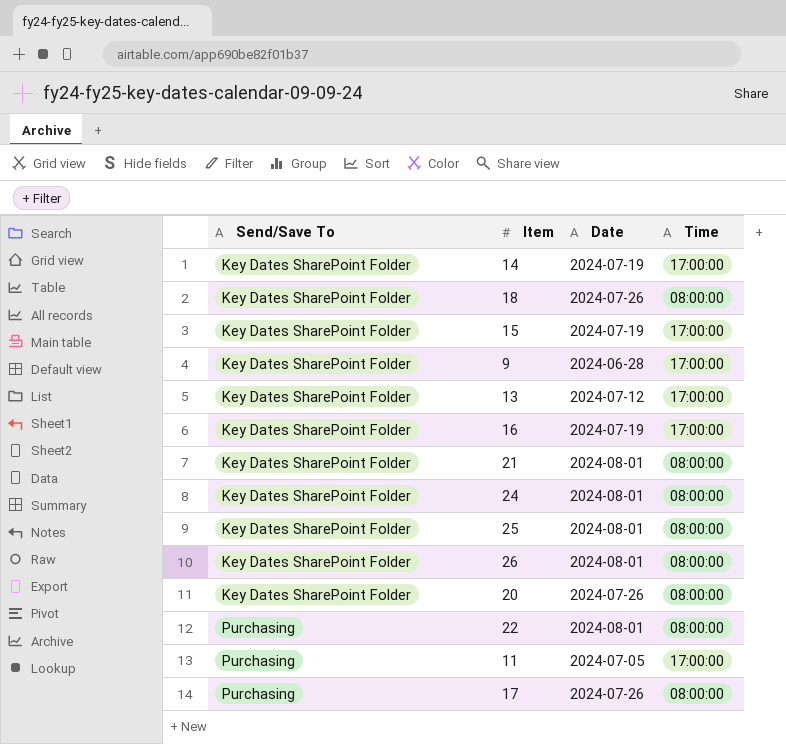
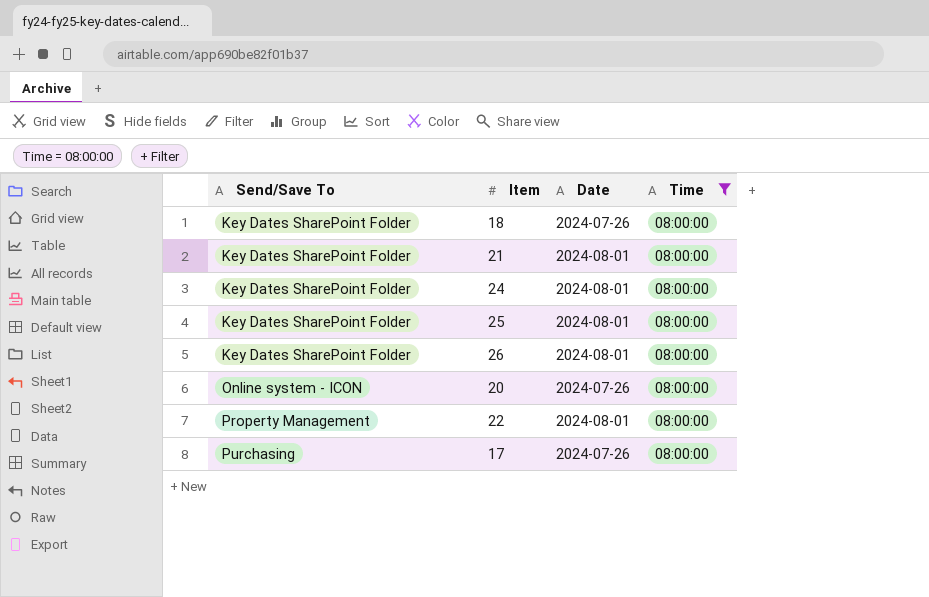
filter: none -> Time = 08:00:00
20 | Send/Save To: Key Dates SharePoint Folder -> Online system - ICON
22 | Send/Save To: Purchasing -> Property Management

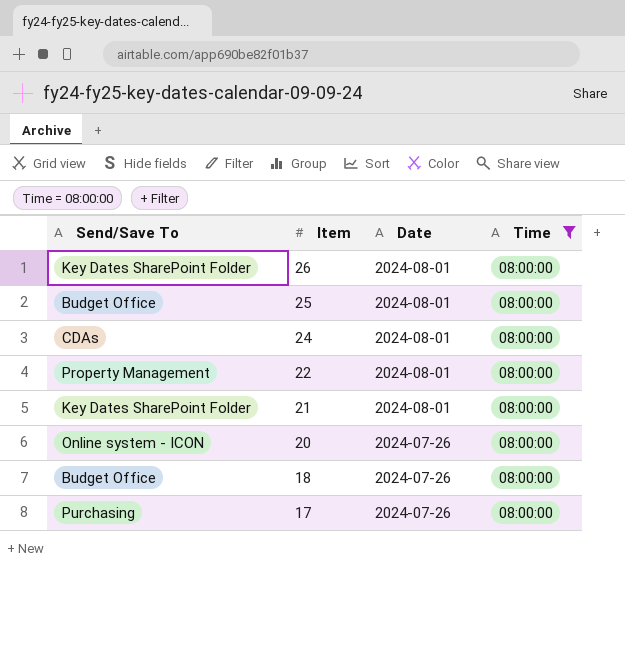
row order: Send/Save To ascending -> Item descending
25 | Send/Save To: Key Dates SharePoint Folder -> Budget Office
24 | Send/Save To: Key Dates SharePoint Folder -> CDAs
18 | Send/Save To: Key Dates SharePoint Folder -> Budget Office

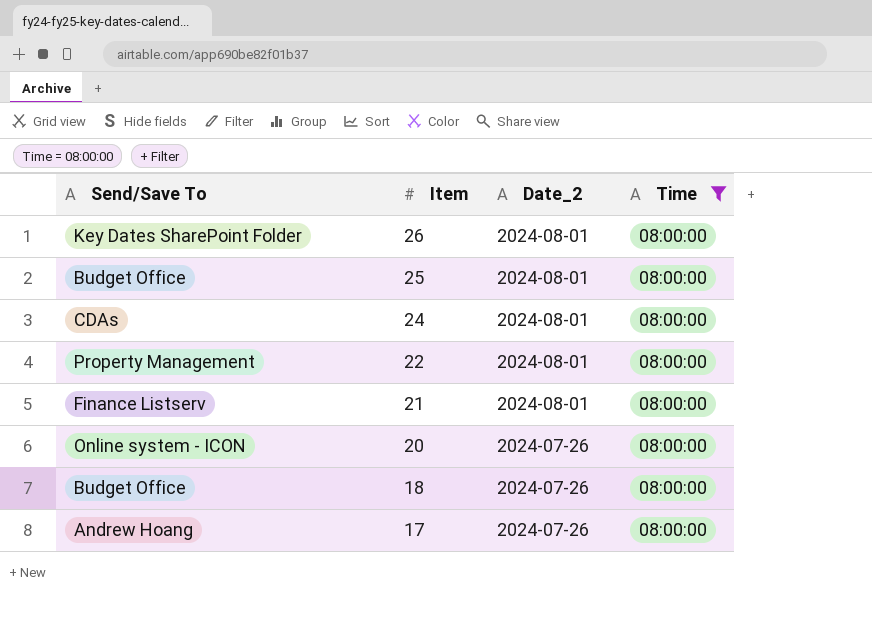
column name: Date -> Date_2
21 | Send/Save To: Key Dates SharePoint Folder -> Finance Listserv
17 | Send/Save To: Purchasing -> Andrew Hoang

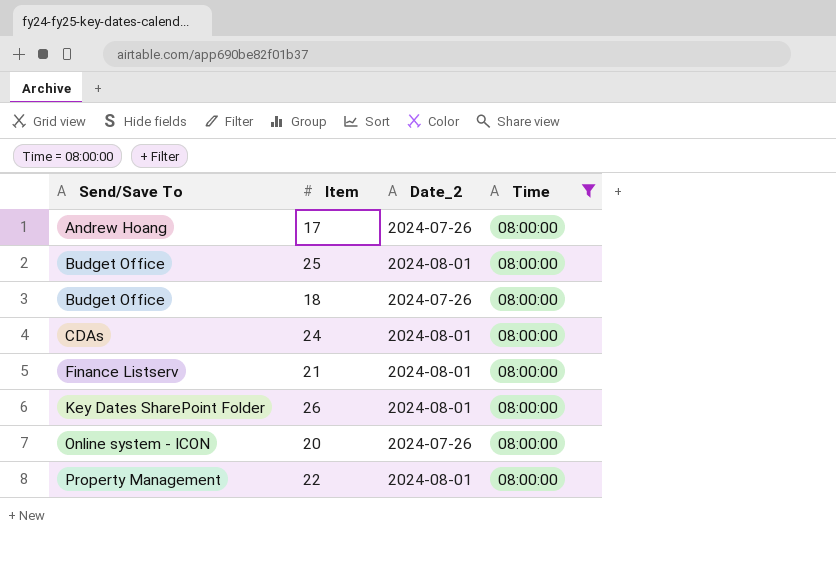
row order: Item descending -> Send/Save To ascending

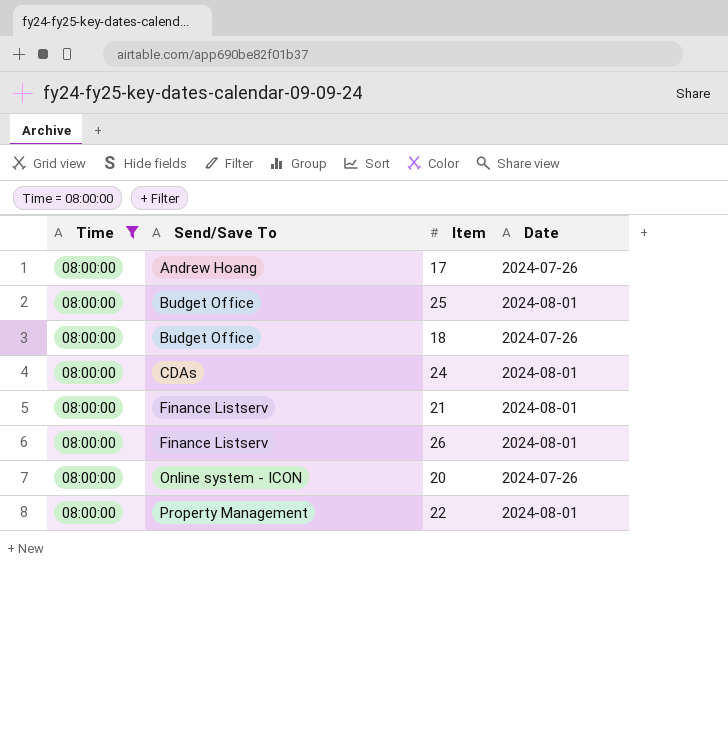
column Time | position: 4 -> 1
column name: Date_2 -> Date
26 | Send/Save To: Key Dates SharePoint Folder -> Finance Listserv

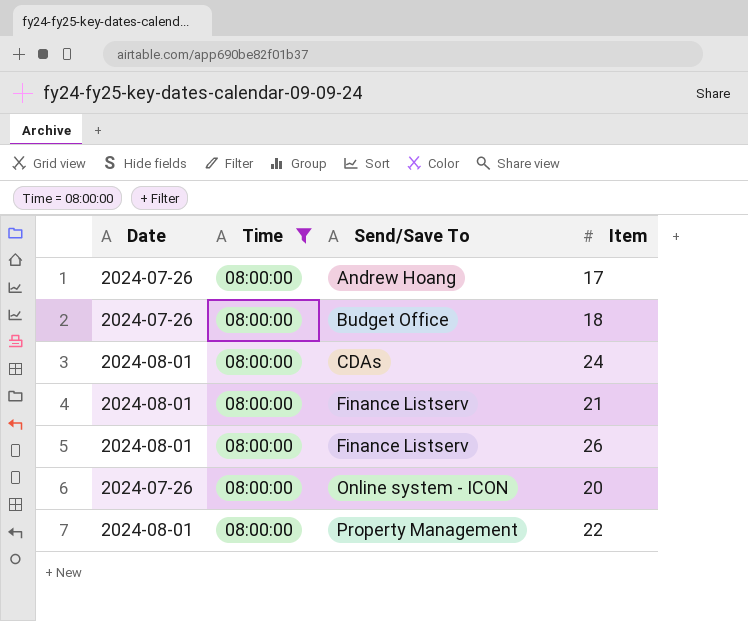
column Date | position: 4 -> 1
row 25: 08:00:00 | Budget Office | 2024-08-01 -> none

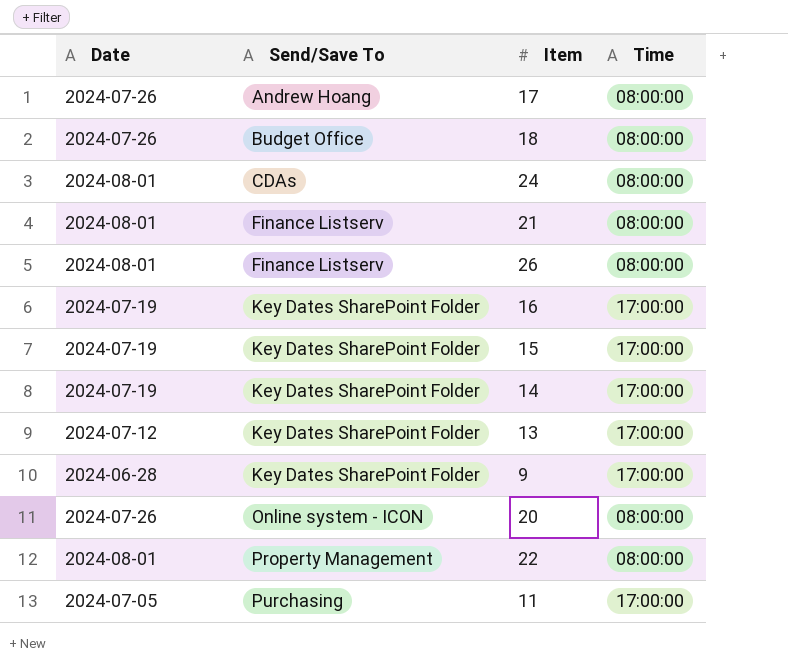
filter: Time = 08:00:00 -> none
column Time | position: 2 -> 4

